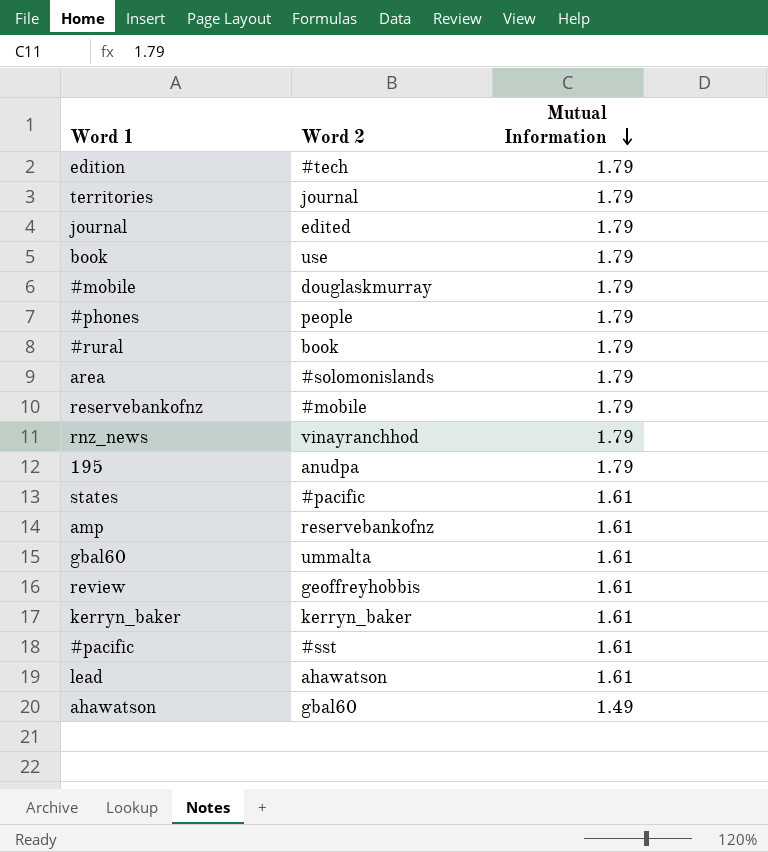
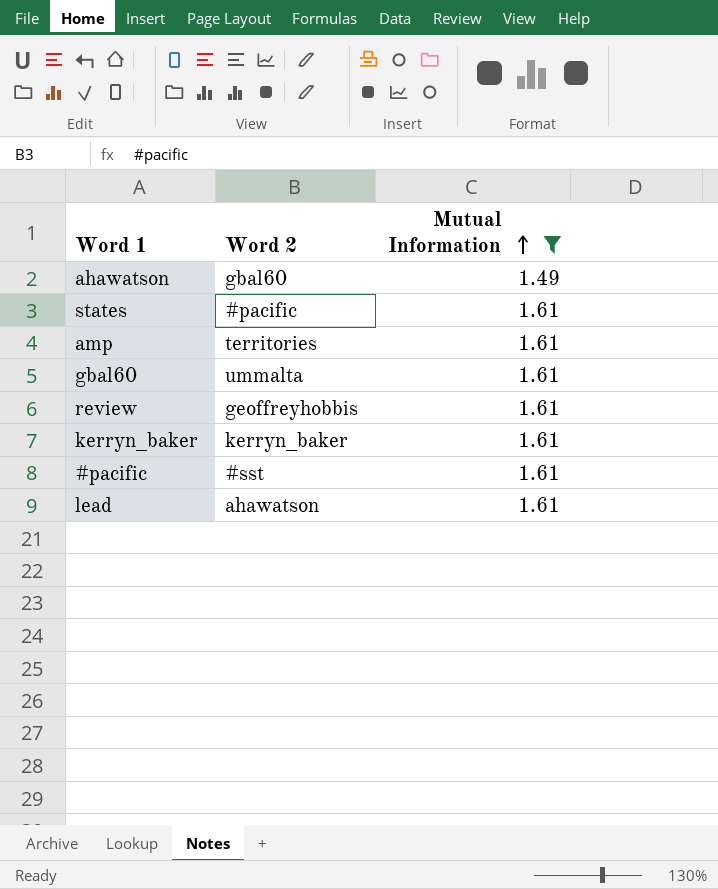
filter: none -> Mutual Information != 1.79
row order: Mutual Information descending -> Mutual Information ascending
amp | Word 2: reservebankofnz -> territories

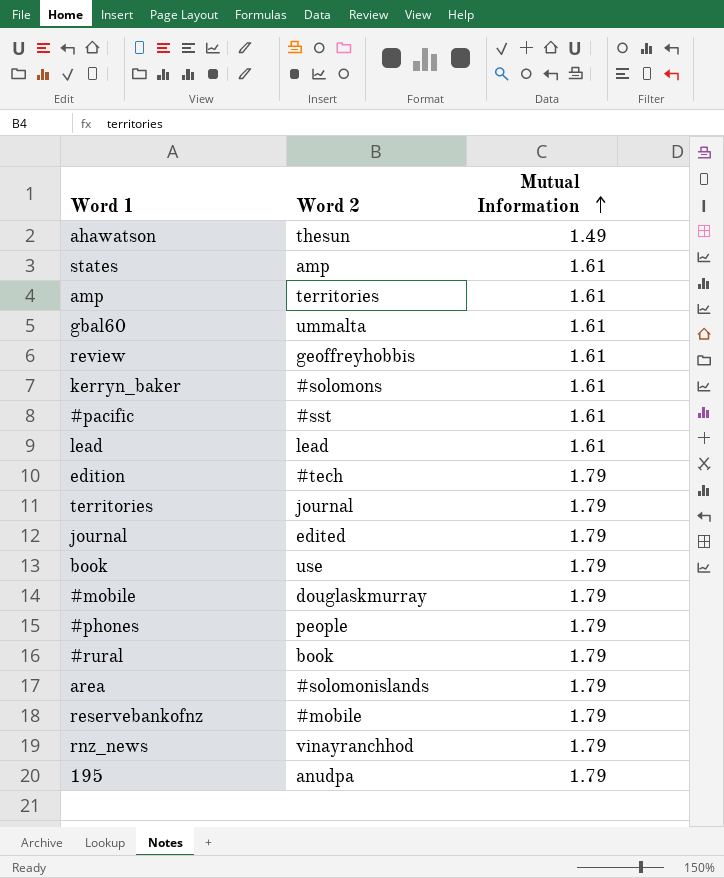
filter: Mutual Information != 1.79 -> none
ahawatson | Word 2: gbal60 -> thesun
states | Word 2: #pacific -> amp
kerryn_baker | Word 2: kerryn_baker -> #solomons
lead | Word 2: ahawatson -> lead

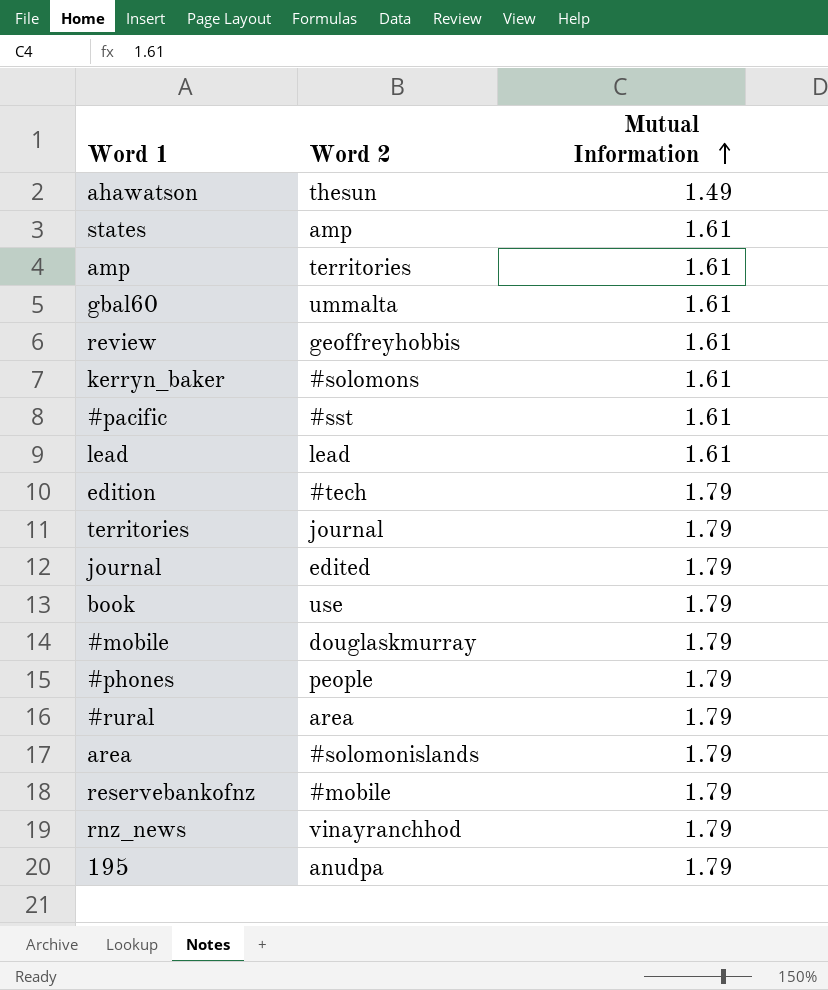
#rural | Word 2: book -> area

